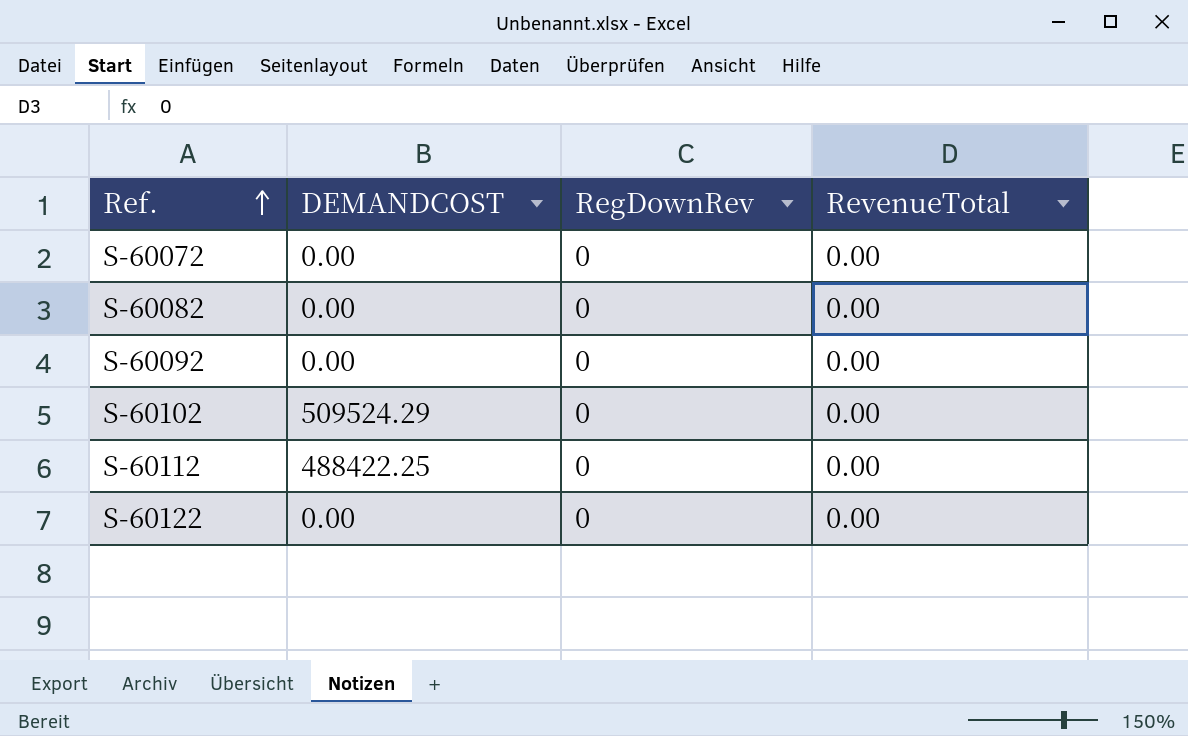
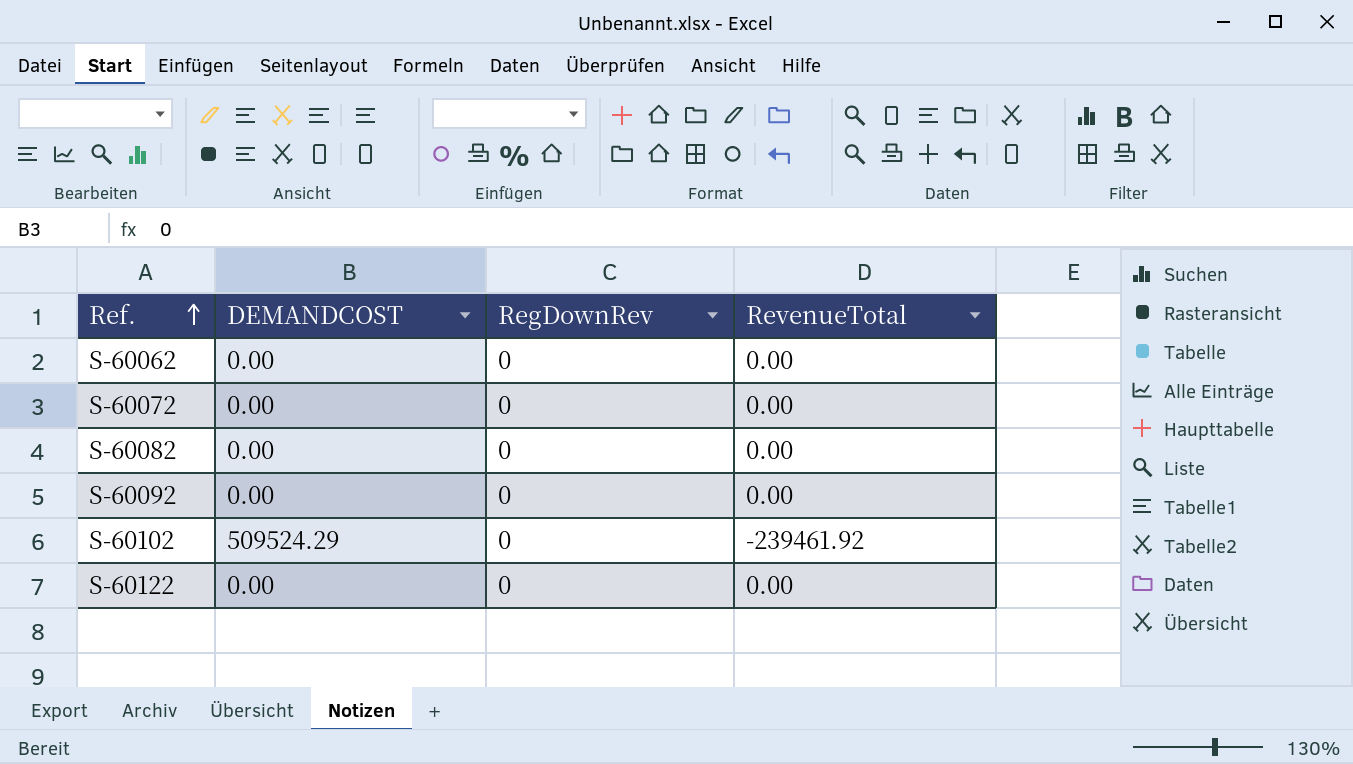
row S-60112: 488422.25 | 0 | 0.00 -> none
row S-60062: none -> 0.00 | 0 | 0.00
S-60102 | RevenueTotal: 0.00 -> -239461.92

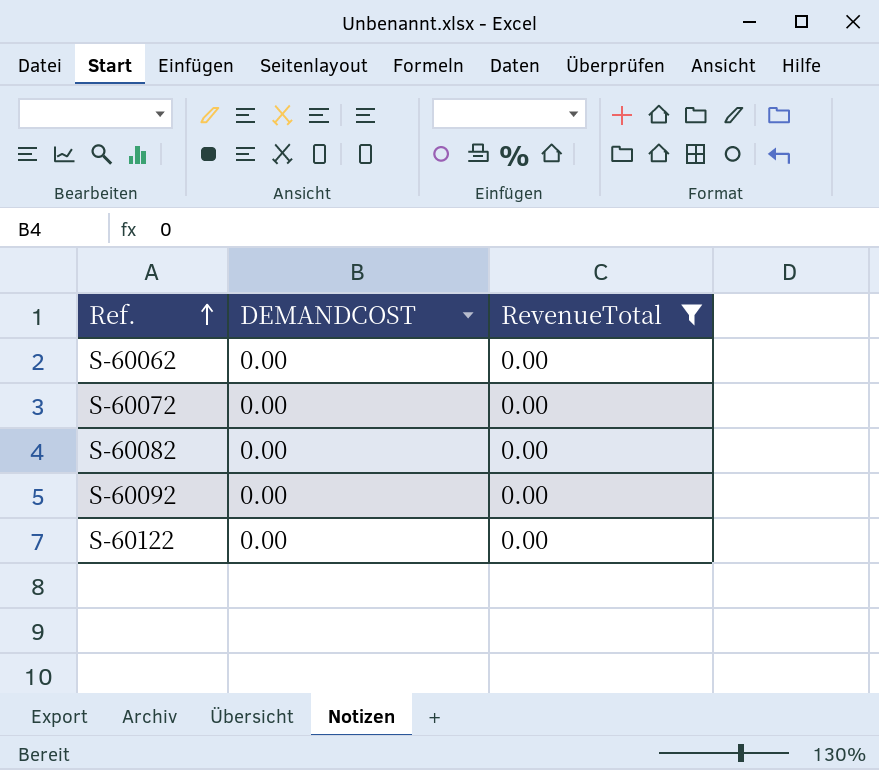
filter: none -> RevenueTotal = 0.00
column RegDownRev | position: 3 -> none

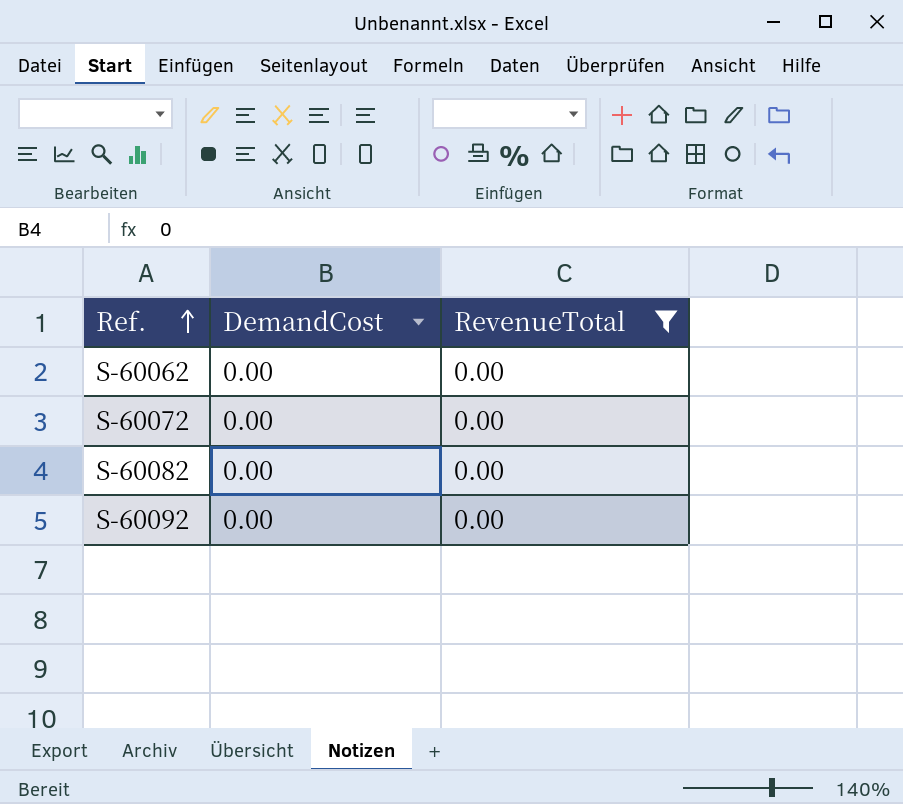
column name: DEMANDCOST -> DemandCost
row S-60122: 0.00 | 0.00 -> none

